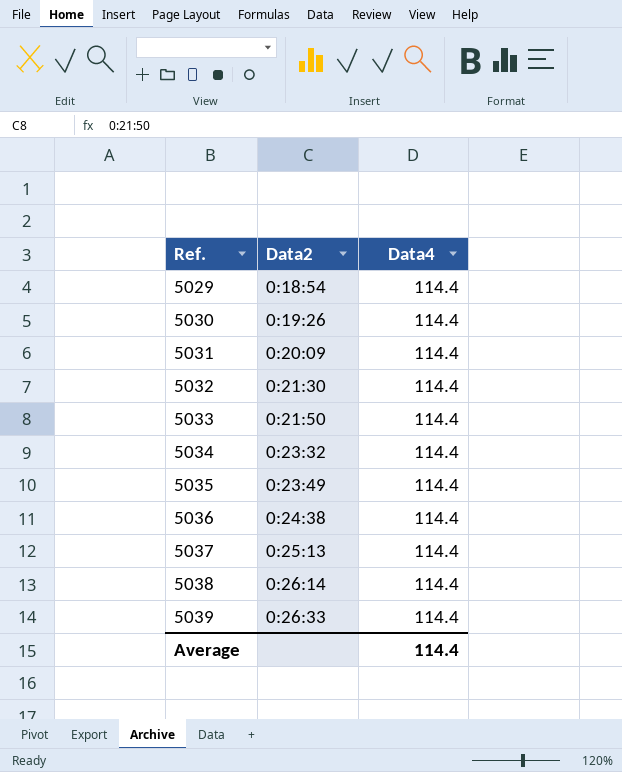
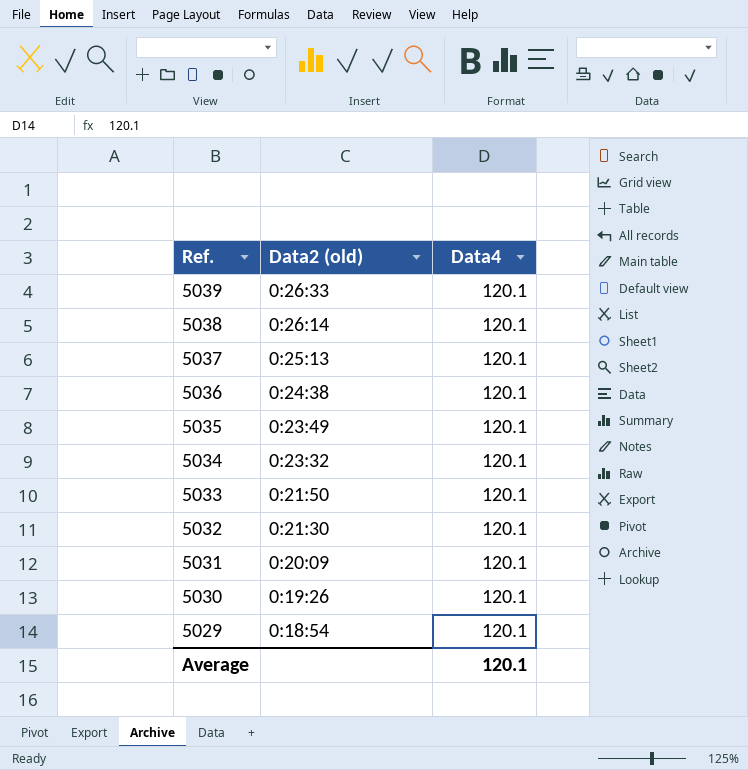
row order: Ref. ascending -> Ref. descending
column name: Data2 -> Data2 (old)
5039 | Data4: 114.4 -> 120.1
5038 | Data4: 114.4 -> 120.1
5037 | Data4: 114.4 -> 120.1
5036 | Data4: 114.4 -> 120.1
5035 | Data4: 114.4 -> 120.1
5034 | Data4: 114.4 -> 120.1
5033 | Data4: 114.4 -> 120.1
5032 | Data4: 114.4 -> 120.1
5031 | Data4: 114.4 -> 120.1
5030 | Data4: 114.4 -> 120.1
5029 | Data4: 114.4 -> 120.1
Average | Data4: 114.4 -> 120.1

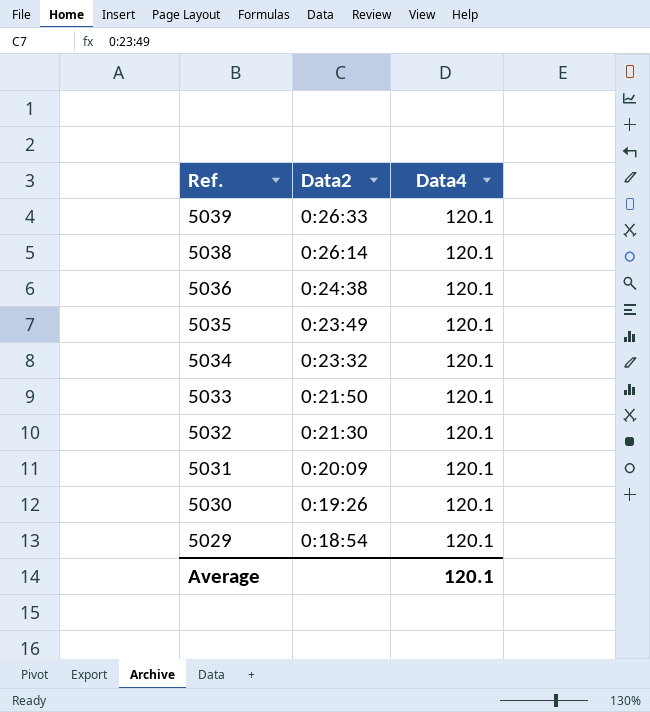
column name: Data2 (old) -> Data2
row 5037: 0:25:13 | 120.1 -> none

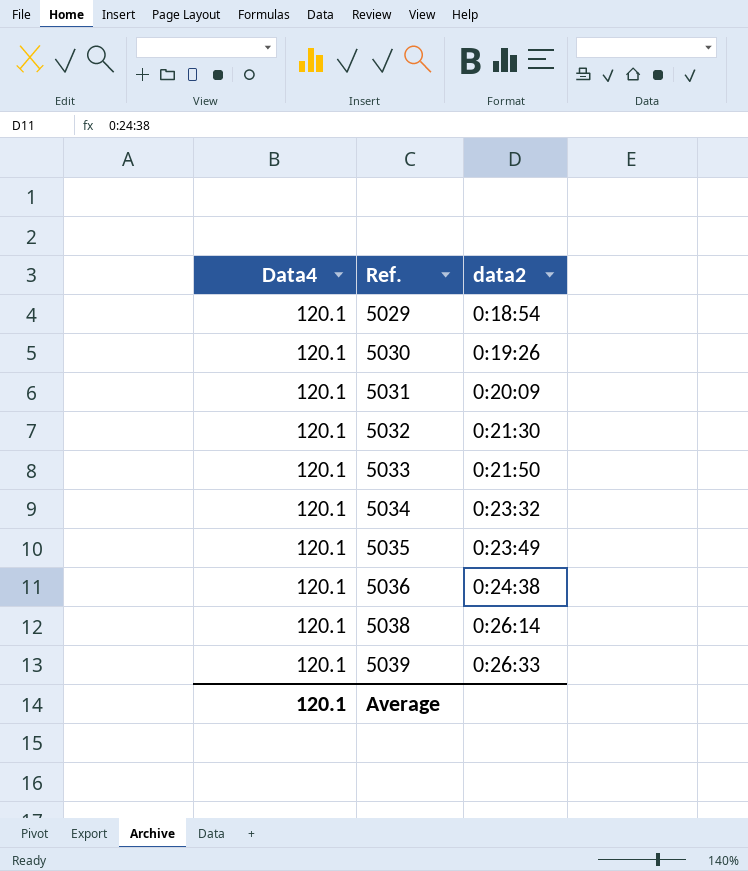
row order: Ref. descending -> Ref. ascending
column Data4 | position: 3 -> 1
column name: Data2 -> data2

